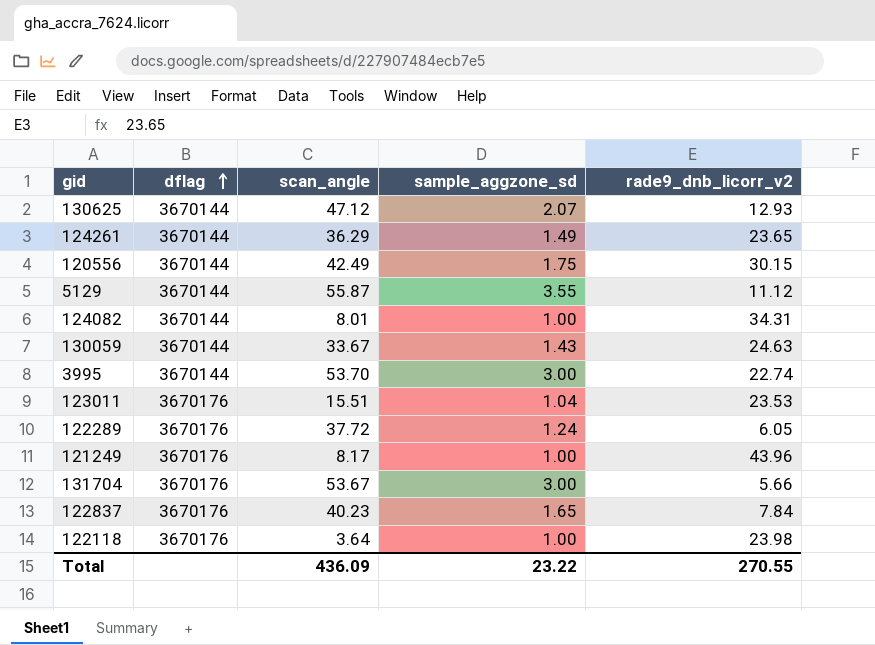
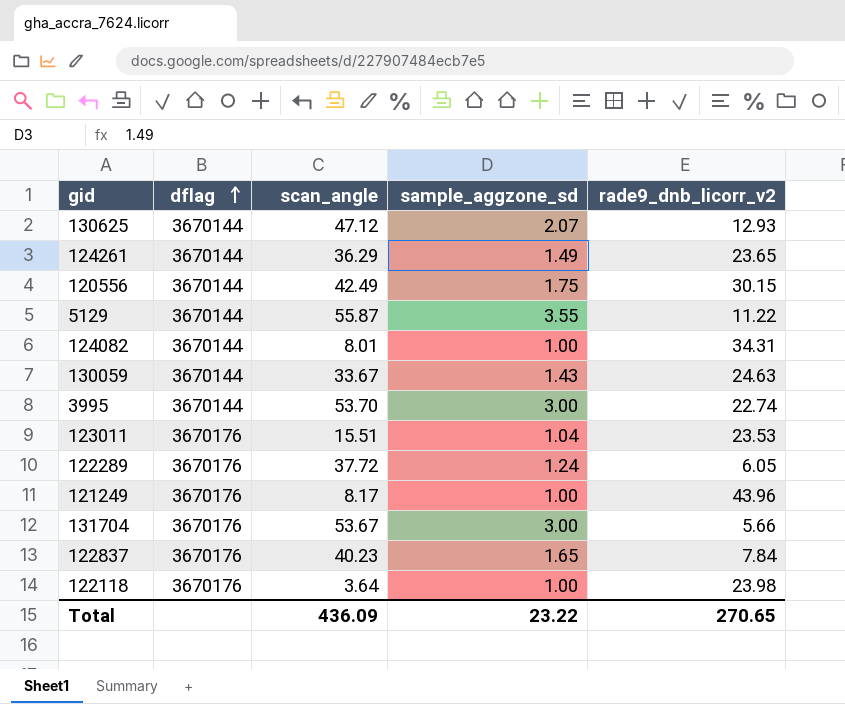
5129 | rade9_dnb_licorr_v2: 11.12 -> 11.22
Total | rade9_dnb_licorr_v2: 270.55 -> 270.65

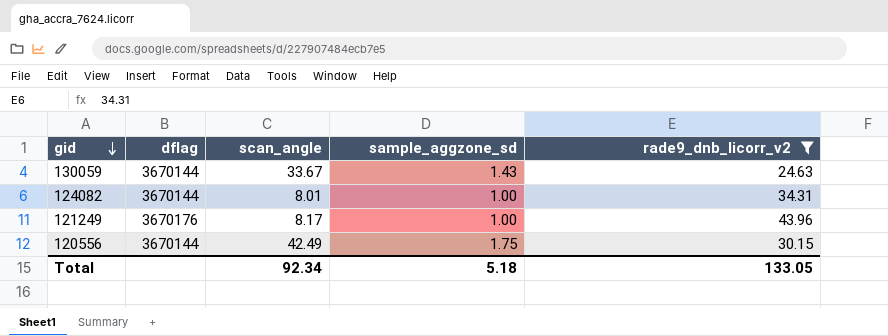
filter: none -> rade9_dnb_licorr_v2 >= 24.63
row order: dflag ascending -> gid descending
Total | scan_angle: 436.09 -> 92.34
Total | sample_aggzone_sd: 23.22 -> 5.18
Total | rade9_dnb_licorr_v2: 270.65 -> 133.05

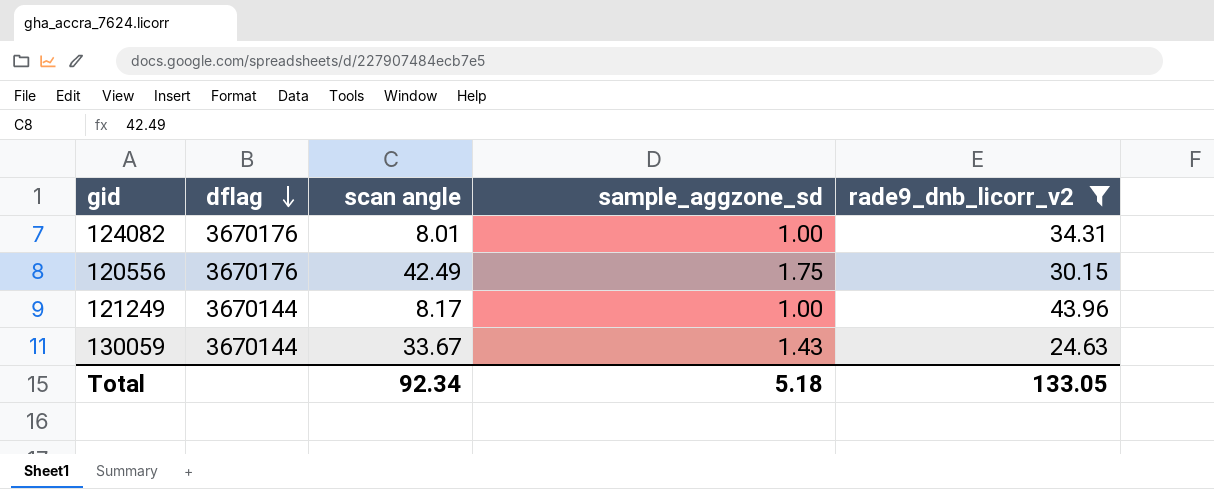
row order: gid descending -> dflag descending
column name: scan_angle -> scan angle
124082 | dflag: 3670144 -> 3670176
120556 | dflag: 3670144 -> 3670176
121249 | dflag: 3670176 -> 3670144

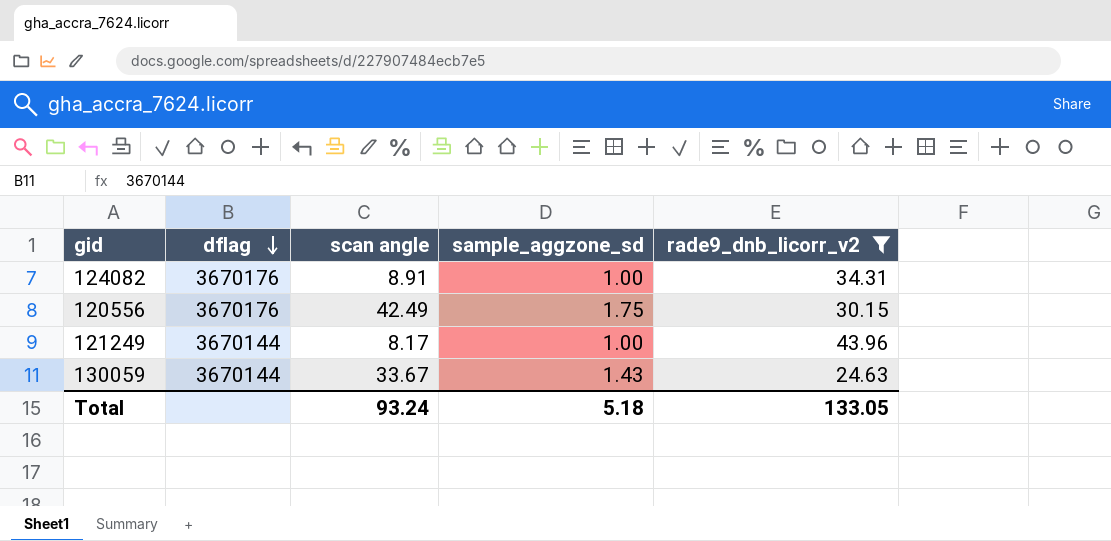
124082 | scan angle: 8.01 -> 8.91
Total | scan angle: 92.34 -> 93.24

